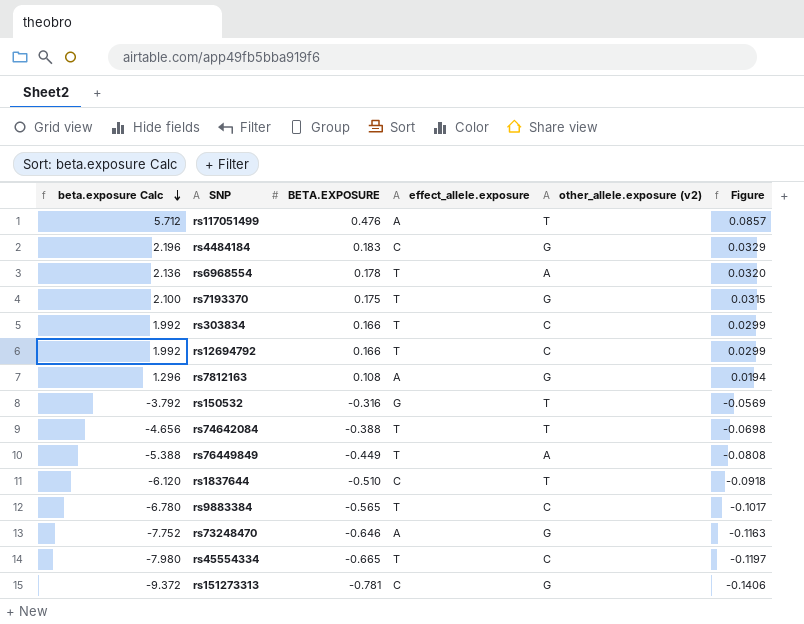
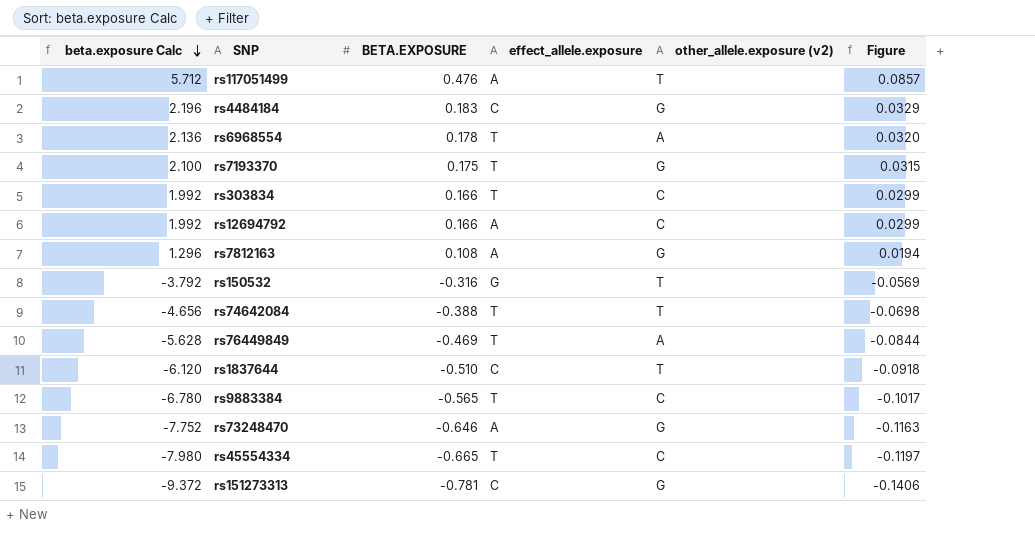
rs12694792 | effect_allele.exposure: T -> A
rs76449849 | beta.exposure Calc: -5.388 -> -5.628
rs76449849 | BETA.EXPOSURE: -0.449 -> -0.469
rs76449849 | Figure: -0.0808 -> -0.0844

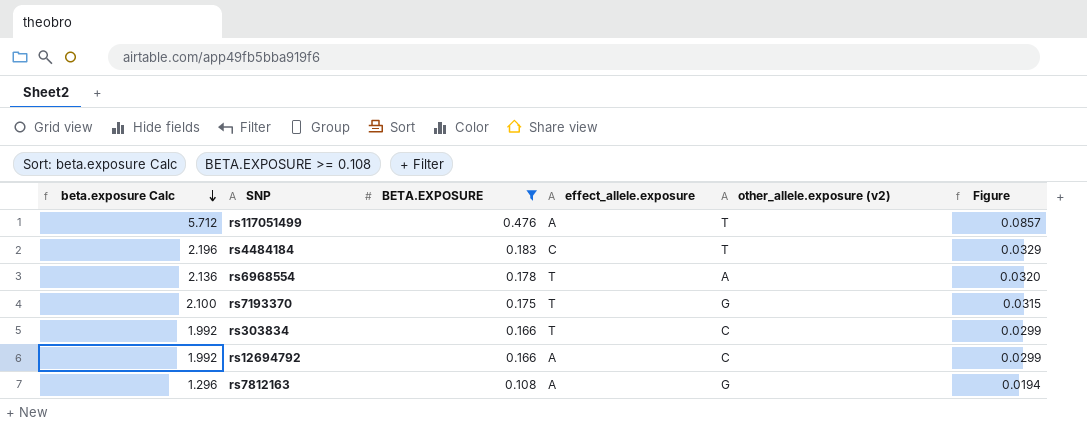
filter: none -> BETA.EXPOSURE >= 0.108
rs4484184 | other_allele.exposure (v2): G -> T

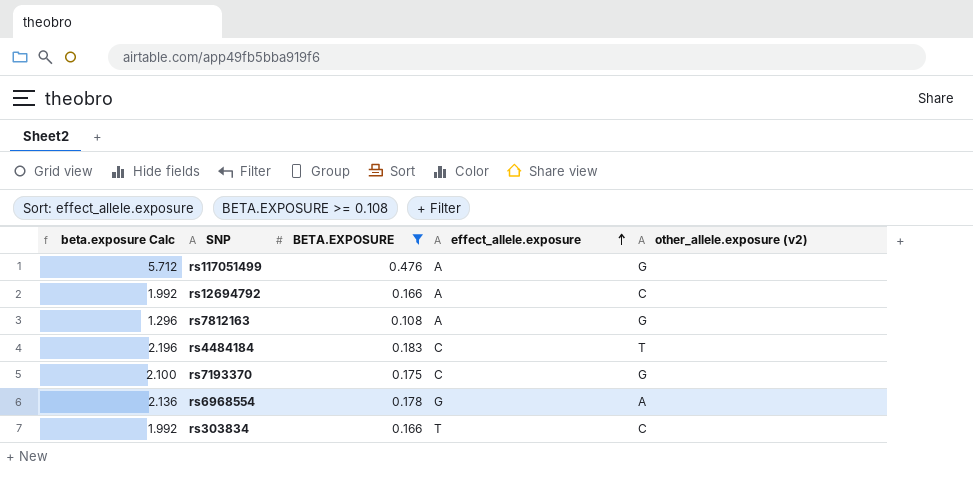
row order: beta.exposure Calc descending -> effect_allele.exposure ascending
column Figure | formula: [BETA.EXPOSURE] * 0.18 -> none
rs117051499 | other_allele.exposure (v2): T -> G
rs7193370 | effect_allele.exposure: T -> C
rs6968554 | effect_allele.exposure: T -> G

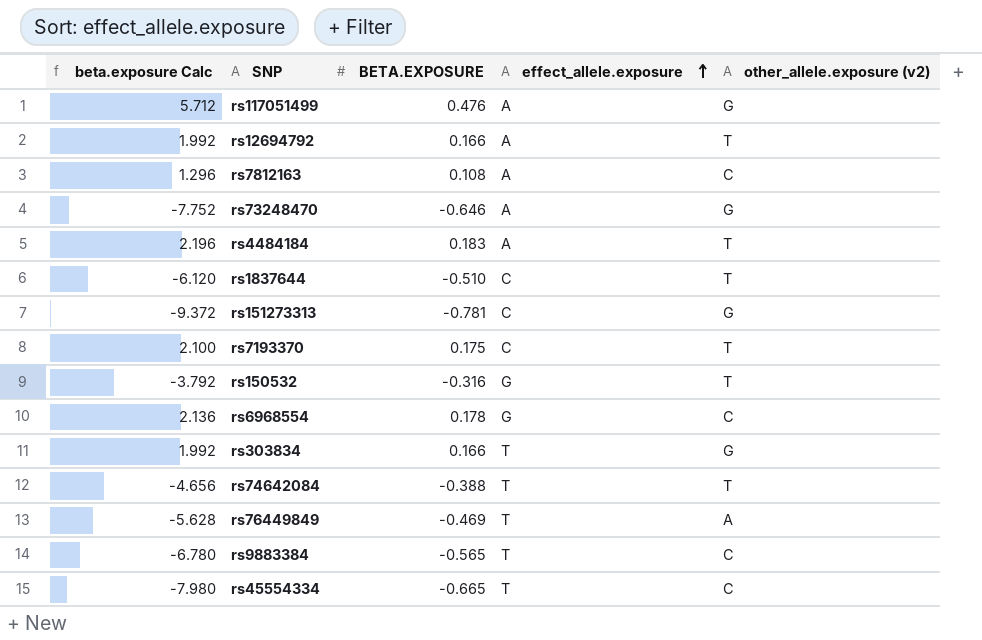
filter: BETA.EXPOSURE >= 0.108 -> none
rs12694792 | other_allele.exposure (v2): C -> T
rs7812163 | other_allele.exposure (v2): G -> C
rs4484184 | effect_allele.exposure: C -> A
rs7193370 | other_allele.exposure (v2): G -> T
rs6968554 | other_allele.exposure (v2): A -> C
rs303834 | other_allele.exposure (v2): C -> G

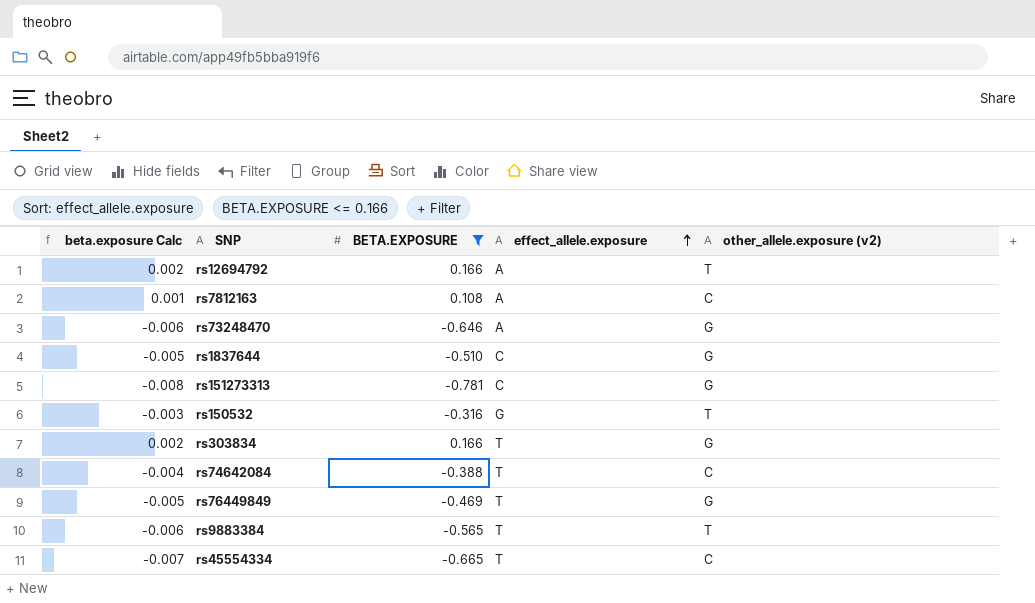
filter: none -> BETA.EXPOSURE <= 0.166
column beta.exposure Calc | formula: [BETA.EXPOSURE] * 12 -> [BETA.EXPOSURE] * 0.01
rs1837644 | other_allele.exposure (v2): T -> G
rs74642084 | other_allele.exposure (v2): T -> C
rs76449849 | other_allele.exposure (v2): A -> G
rs9883384 | other_allele.exposure (v2): C -> T

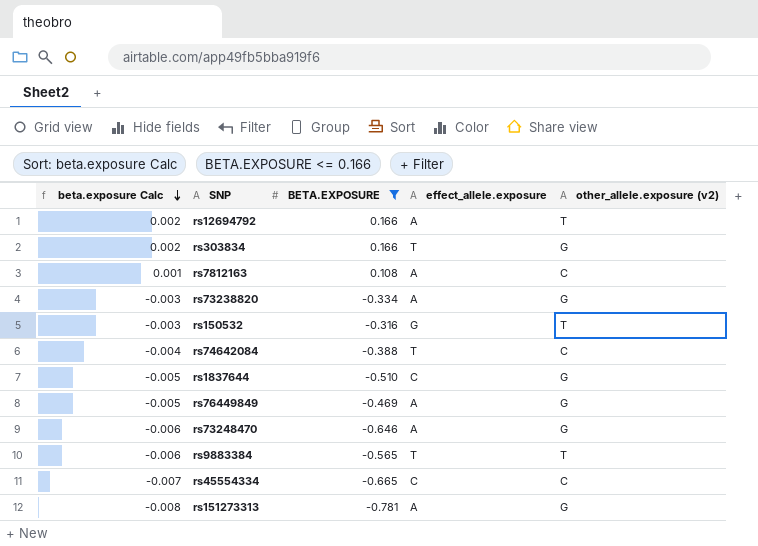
row order: effect_allele.exposure ascending -> beta.exposure Calc descending
row rs73238820: none -> -0.003 | -0.334 | A | G
rs76449849 | effect_allele.exposure: T -> A
rs45554334 | effect_allele.exposure: T -> C
rs151273313 | effect_allele.exposure: C -> A

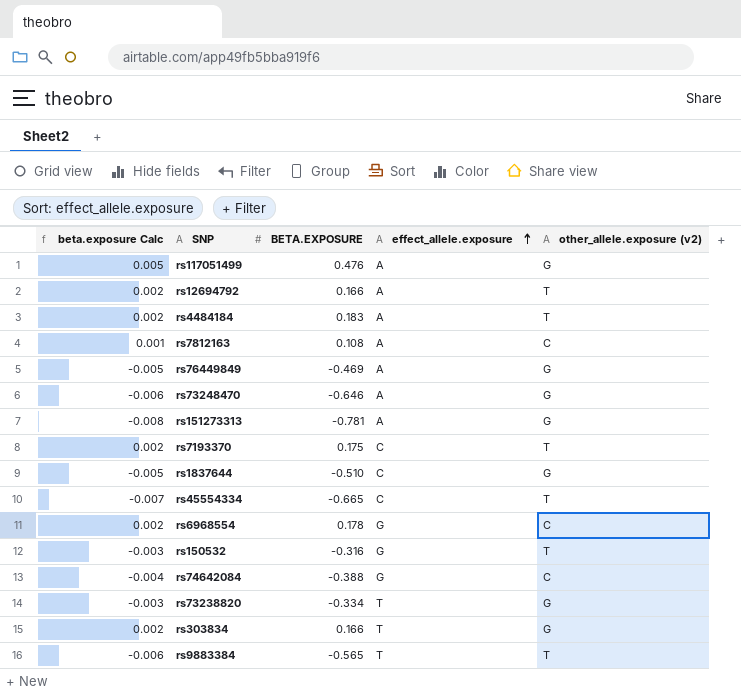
filter: BETA.EXPOSURE <= 0.166 -> none
row order: beta.exposure Calc descending -> effect_allele.exposure ascending
rs45554334 | other_allele.exposure (v2): C -> T
rs74642084 | effect_allele.exposure: T -> G
rs73238820 | effect_allele.exposure: A -> T

